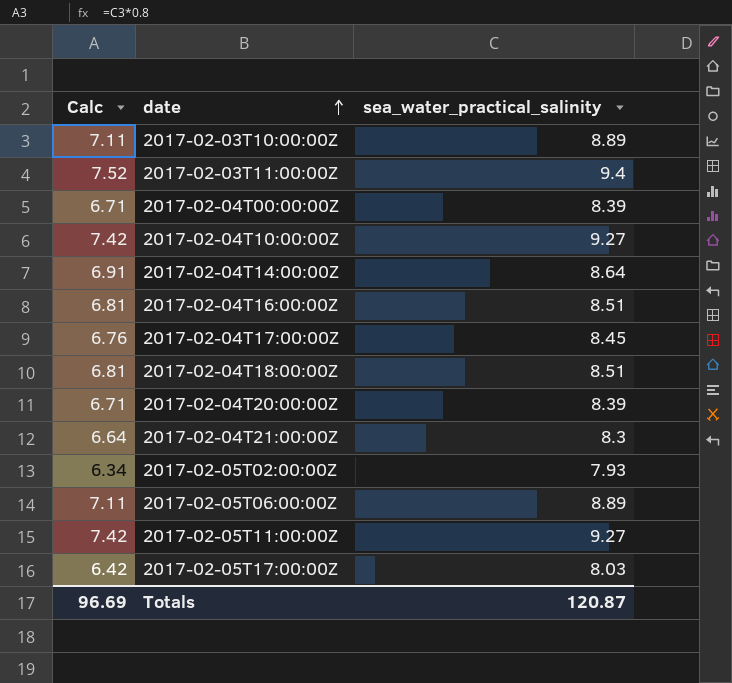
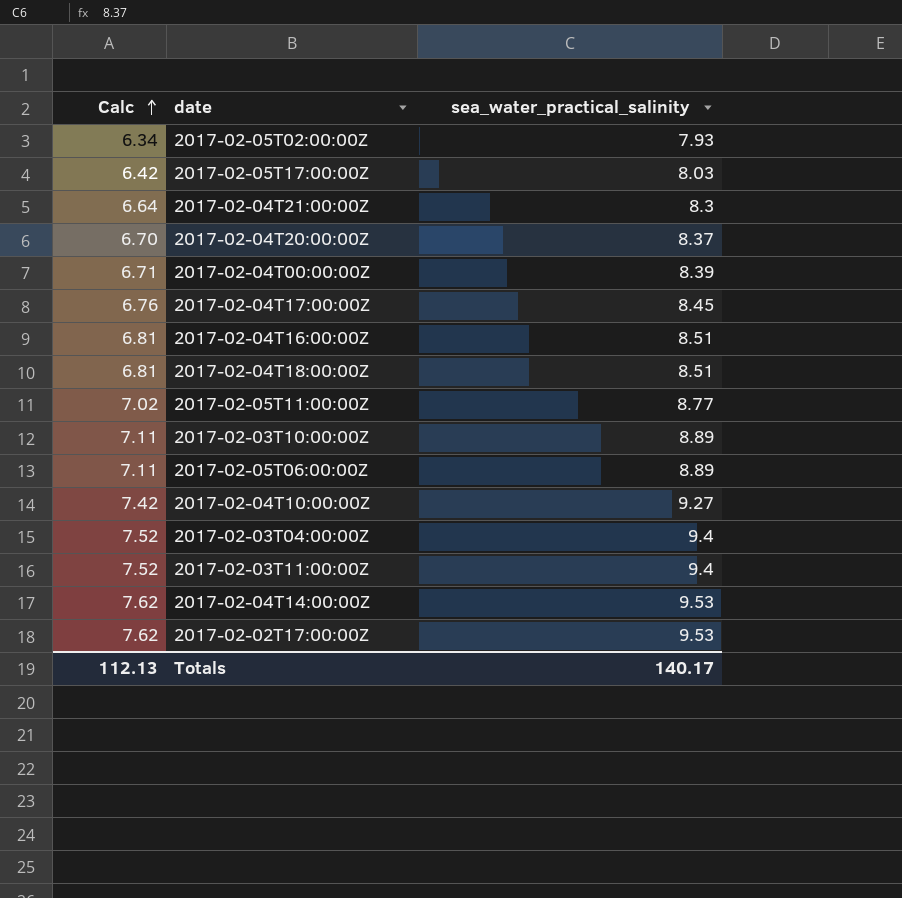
row order: date ascending -> Calc ascending
2017-02-04T20:00:00Z | Calc: 6.71 -> 6.70
2017-02-04T20:00:00Z | sea_water_practical_salinity: 8.39 -> 8.37
2017-02-05T11:00:00Z | Calc: 7.42 -> 7.02
2017-02-05T11:00:00Z | sea_water_practical_salinity: 9.27 -> 8.77
row 2017-02-03T04:00:00Z: none -> 7.52 | 9.4
2017-02-04T14:00:00Z | Calc: 6.91 -> 7.62
2017-02-04T14:00:00Z | sea_water_practical_salinity: 8.64 -> 9.53
row 2017-02-02T17:00:00Z: none -> 7.62 | 9.53
Totals | Calc: 96.69 -> 112.13
Totals | sea_water_practical_salinity: 120.87 -> 140.17

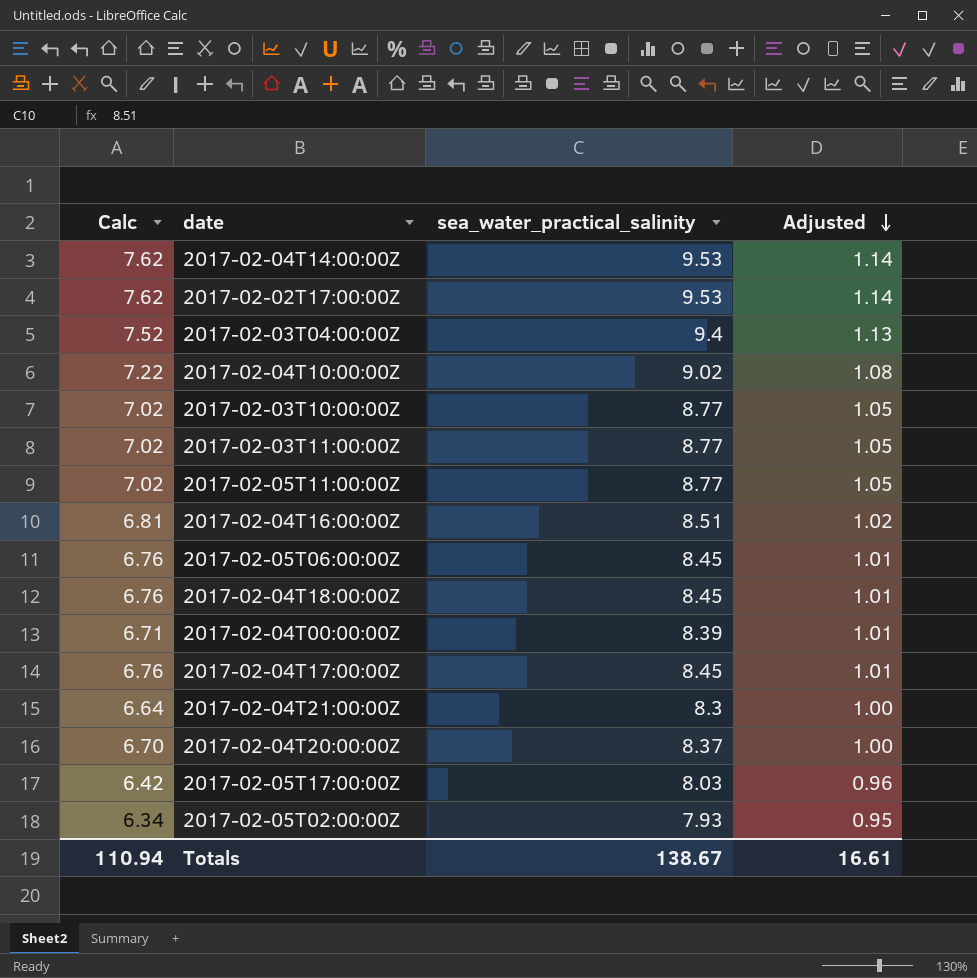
row order: Calc ascending -> Adjusted descending
column Adjusted | formula: none -> [sea_water_practical_salinity] * 0.12
2017-02-04T10:00:00Z | Calc: 7.42 -> 7.22
2017-02-04T10:00:00Z | sea_water_practical_salinity: 9.27 -> 9.02
2017-02-03T10:00:00Z | Calc: 7.11 -> 7.02
2017-02-03T10:00:00Z | sea_water_practical_salinity: 8.89 -> 8.77
2017-02-03T11:00:00Z | Calc: 7.52 -> 7.02
2017-02-03T11:00:00Z | sea_water_practical_salinity: 9.4 -> 8.77
2017-02-05T06:00:00Z | Calc: 7.11 -> 6.76
2017-02-05T06:00:00Z | sea_water_practical_salinity: 8.89 -> 8.45
2017-02-04T18:00:00Z | Calc: 6.81 -> 6.76
2017-02-04T18:00:00Z | sea_water_practical_salinity: 8.51 -> 8.45
Totals | Calc: 112.13 -> 110.94
Totals | sea_water_practical_salinity: 140.17 -> 138.67

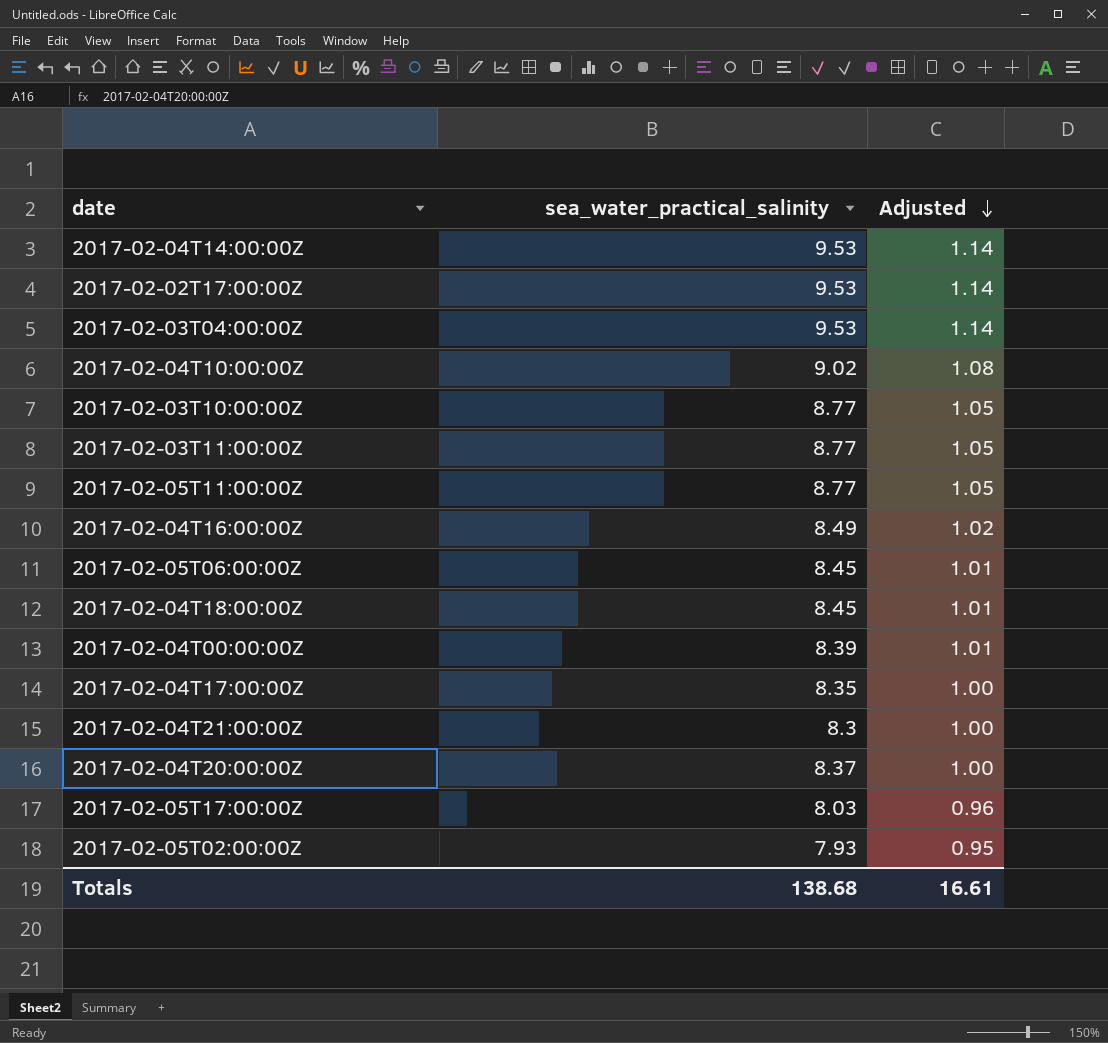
column Calc | formula: [sea_water_practical_salinity] * 0.8 -> none
2017-02-03T04:00:00Z | sea_water_practical_salinity: 9.4 -> 9.53
2017-02-03T04:00:00Z | Adjusted: 1.13 -> 1.14
2017-02-04T16:00:00Z | sea_water_practical_salinity: 8.51 -> 8.49
2017-02-04T17:00:00Z | sea_water_practical_salinity: 8.45 -> 8.35
2017-02-04T17:00:00Z | Adjusted: 1.01 -> 1.00
Totals | sea_water_practical_salinity: 138.67 -> 138.68

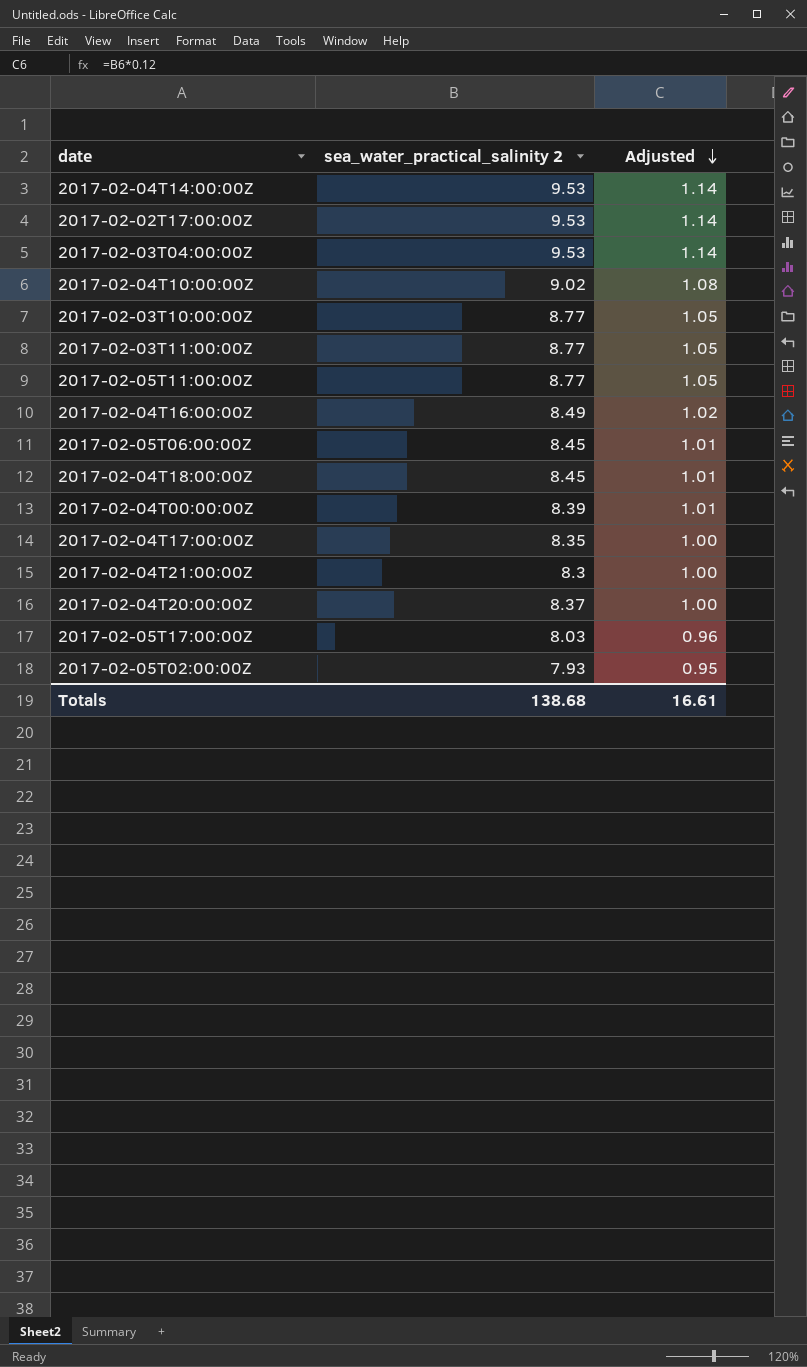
column name: sea_water_practical_salinity -> sea_water_practical_salinity 2

